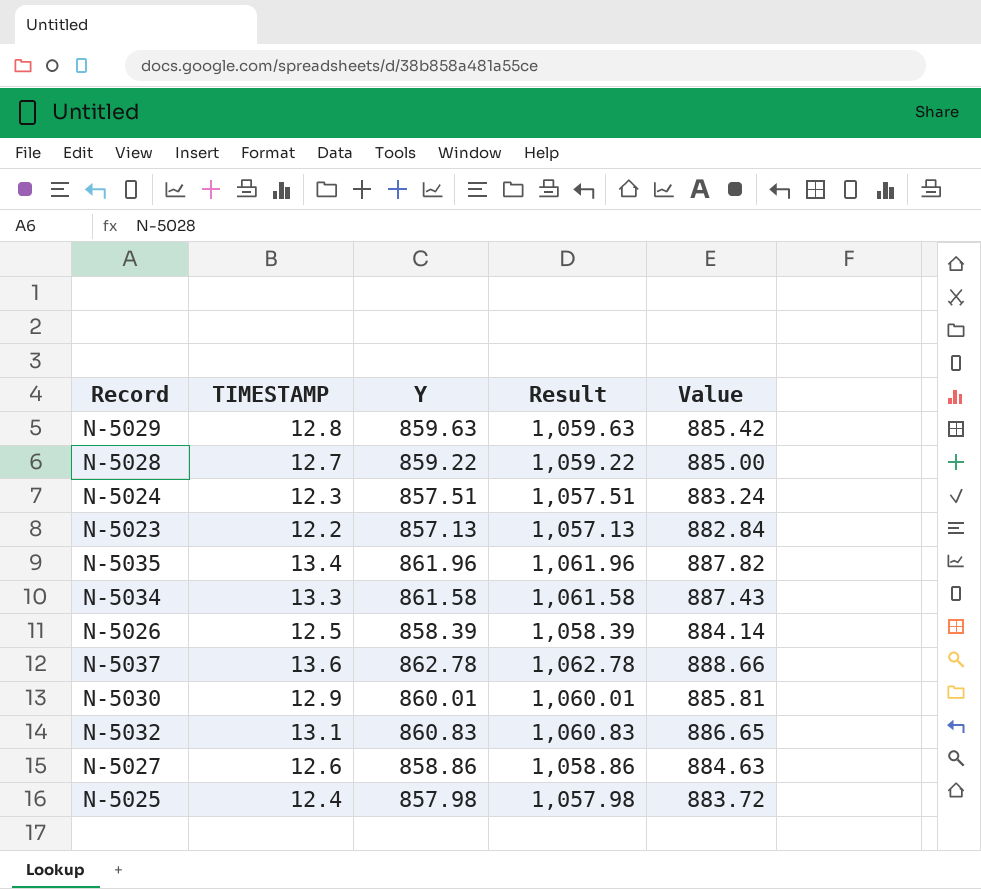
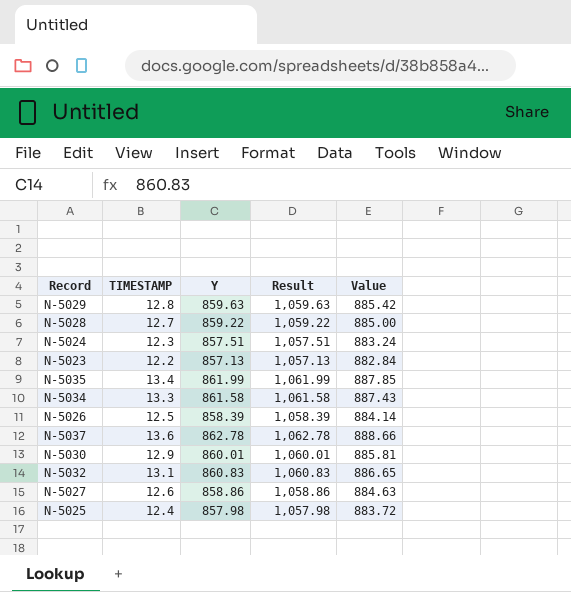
N-5035 | Y: 861.96 -> 861.99
N-5035 | Result: 1,061.96 -> 1,061.99
N-5035 | Value: 887.82 -> 887.85

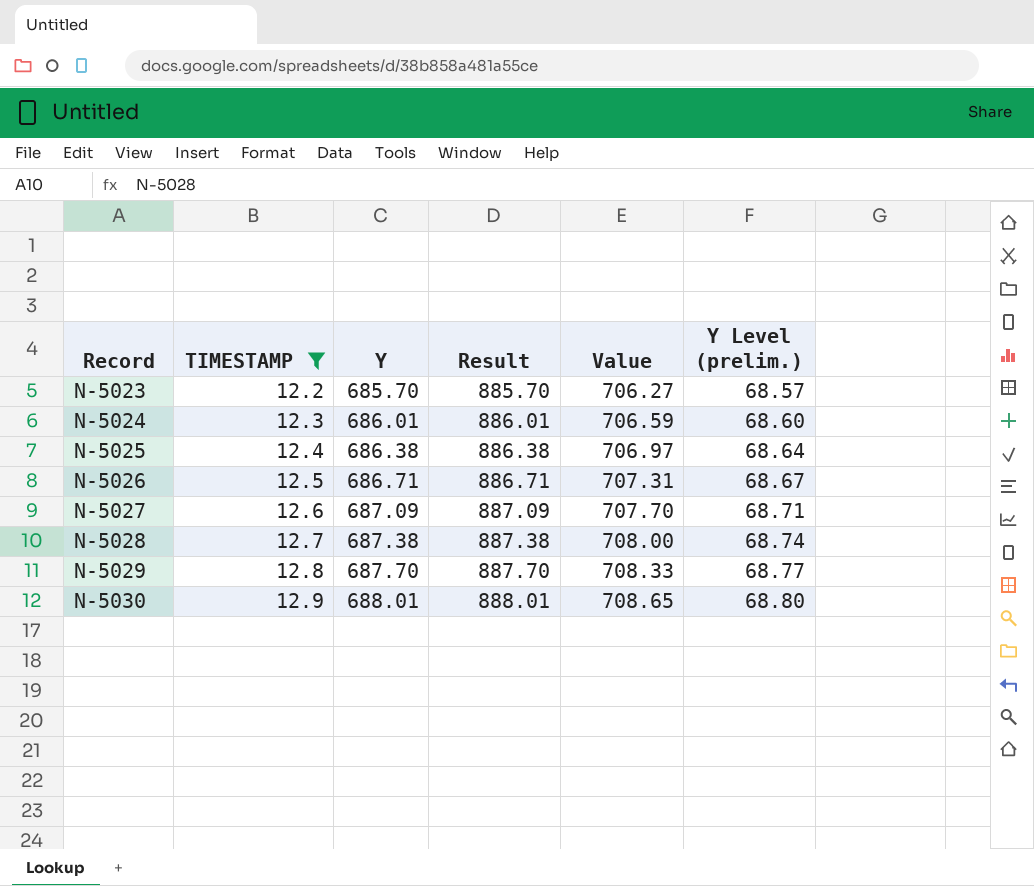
filter: none -> TIMESTAMP <= 12.9
row order: none -> Record ascending
column Y Level (prelim.) | formula: none -> [Y] * 0.1
N-5023 | Y: 857.13 -> 685.70
N-5023 | Result: 1,057.13 -> 885.70
N-5023 | Value: 882.84 -> 706.27
N-5024 | Y: 857.51 -> 686.01
N-5024 | Result: 1,057.51 -> 886.01
N-5024 | Value: 883.24 -> 706.59
N-5025 | Y: 857.98 -> 686.38
N-5025 | Result: 1,057.98 -> 886.38
N-5025 | Value: 883.72 -> 706.97
N-5026 | Y: 858.39 -> 686.71
N-5026 | Result: 1,058.39 -> 886.71
N-5026 | Value: 884.14 -> 707.31
N-5027 | Y: 858.86 -> 687.09
N-5027 | Result: 1,058.86 -> 887.09
N-5027 | Value: 884.63 -> 707.70
N-5028 | Y: 859.22 -> 687.38
N-5028 | Result: 1,059.22 -> 887.38
N-5028 | Value: 885.00 -> 708.00
N-5029 | Y: 859.63 -> 687.70
N-5029 | Result: 1,059.63 -> 887.70
N-5029 | Value: 885.42 -> 708.33
N-5030 | Y: 860.01 -> 688.01
N-5030 | Result: 1,060.01 -> 888.01
N-5030 | Value: 885.81 -> 708.65

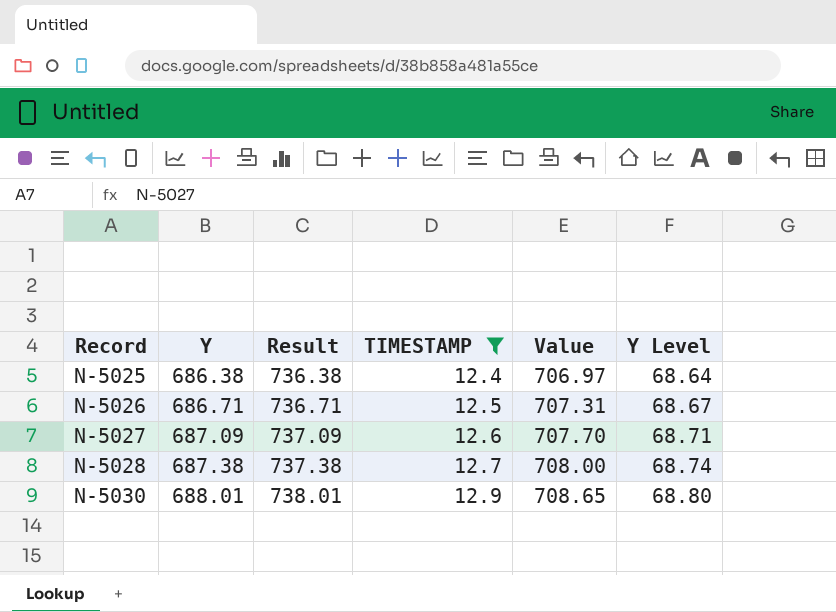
column Result | formula: [Y] + 200 -> [Y] + 50
column TIMESTAMP | position: 2 -> 4
column name: Y Level (prelim.) -> Y Level
row N-5023: 12.2 | 685.70 | 885.70 | 706.27 | 68.57 -> none
row N-5024: 12.3 | 686.01 | 886.01 | 706.59 | 68.60 -> none
row N-5029: 12.8 | 687.70 | 887.70 | 708.33 | 68.77 -> none

